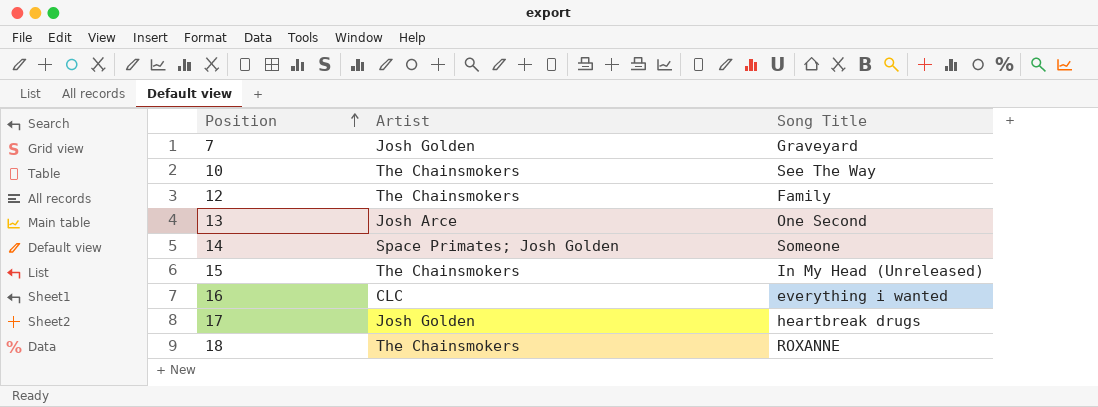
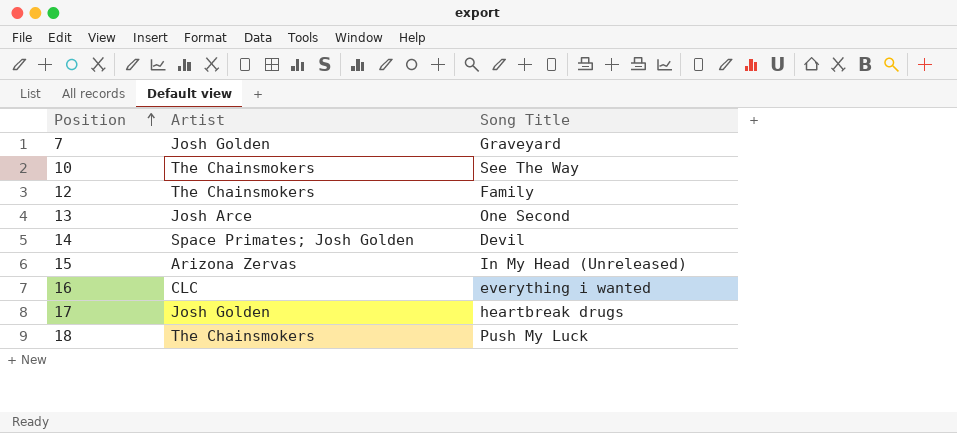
14 | Song Title: Someone -> Devil
15 | Artist: The Chainsmokers -> Arizona Zervas
18 | Song Title: ROXANNE -> Push My Luck

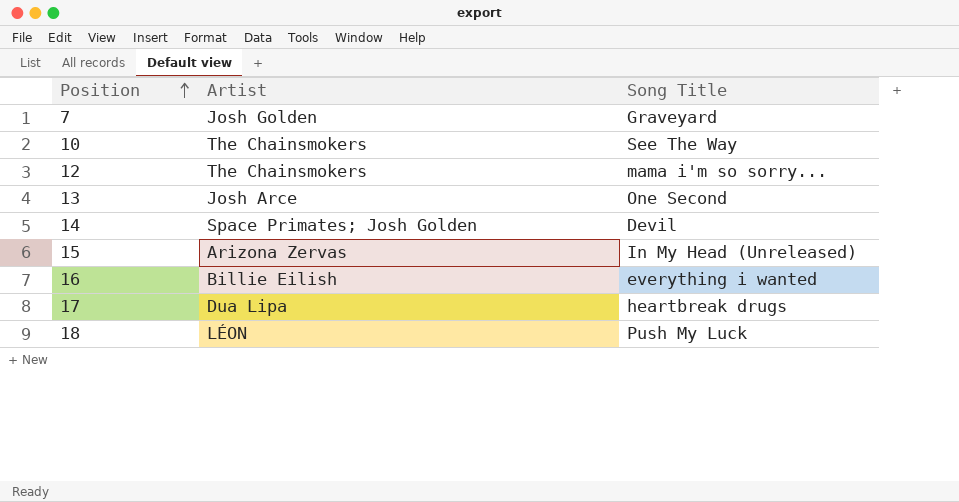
12 | Song Title: Family -> mama i'm so sorry...
16 | Artist: CLC -> Billie Eilish
17 | Artist: Josh Golden -> Dua Lipa
18 | Artist: The Chainsmokers -> LÉON

